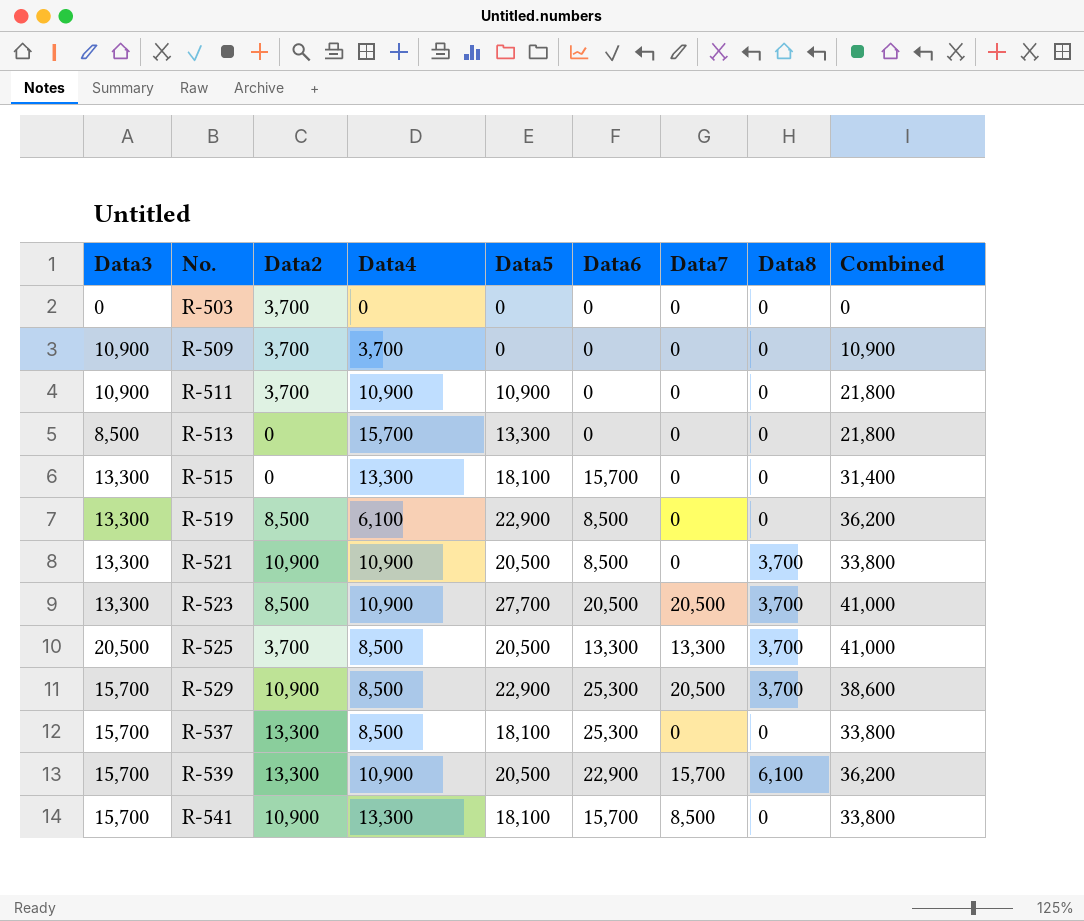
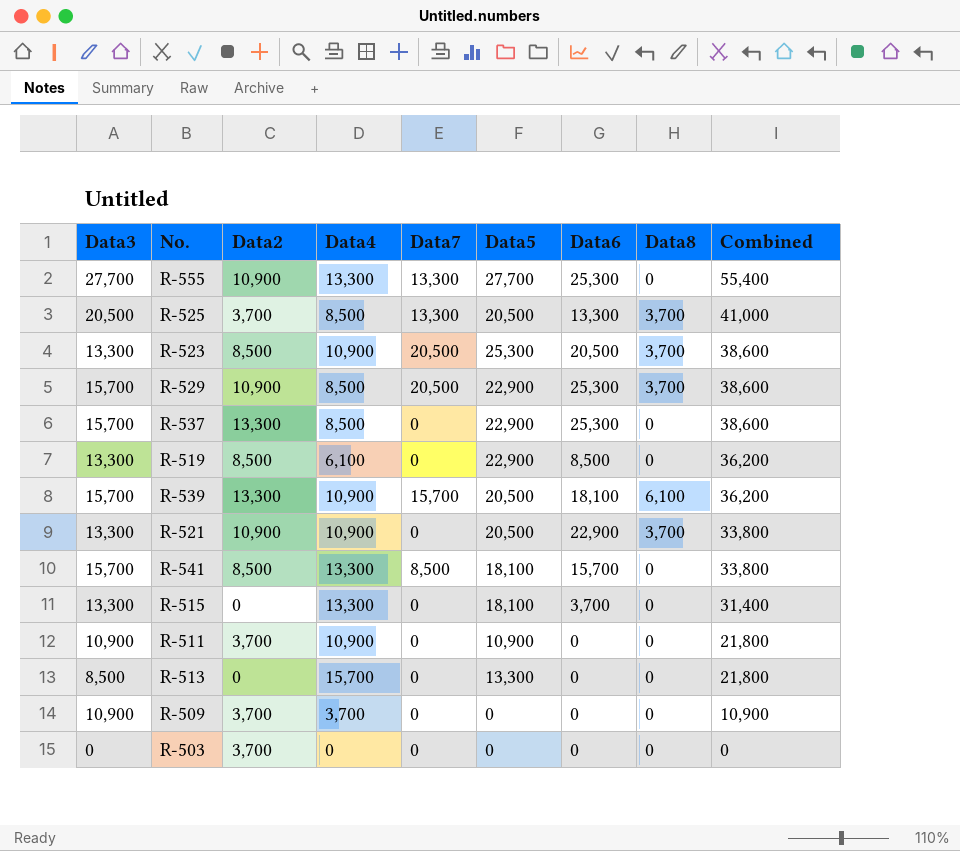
row order: No. ascending -> Combined descending
column Data7 | position: 7 -> 5
row R-555: none -> 27,700 | 10,900 | 13,300 | 13,300 | 27,700 | 25,300 | 0 | 55,400
R-523 | Data5: 27,700 -> 25,300
R-523 | Combined: 41,000 -> 38,600
R-537 | Data5: 18,100 -> 22,900
R-537 | Combined: 33,800 -> 38,600
R-539 | Data6: 22,900 -> 18,100
R-521 | Data6: 8,500 -> 22,900
R-541 | Data2: 10,900 -> 8,500
R-515 | Data6: 15,700 -> 3,700

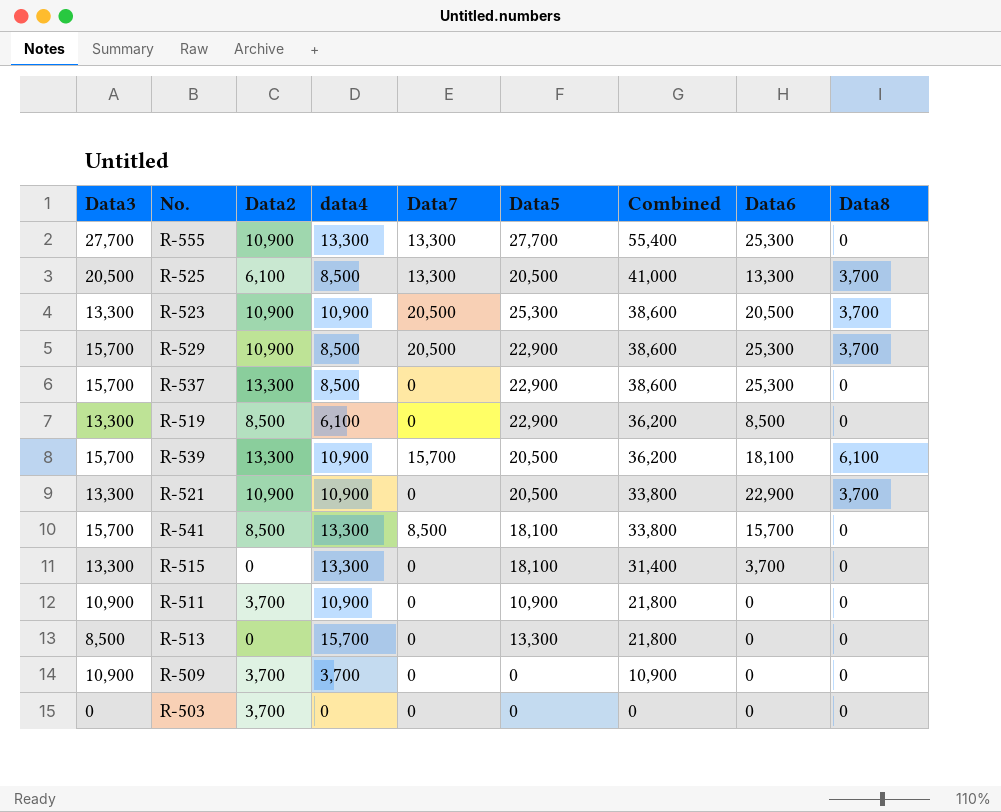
column name: Data4 -> data4
column Combined | position: 9 -> 7
R-525 | Data2: 3,700 -> 6,100
R-523 | Data2: 8,500 -> 10,900

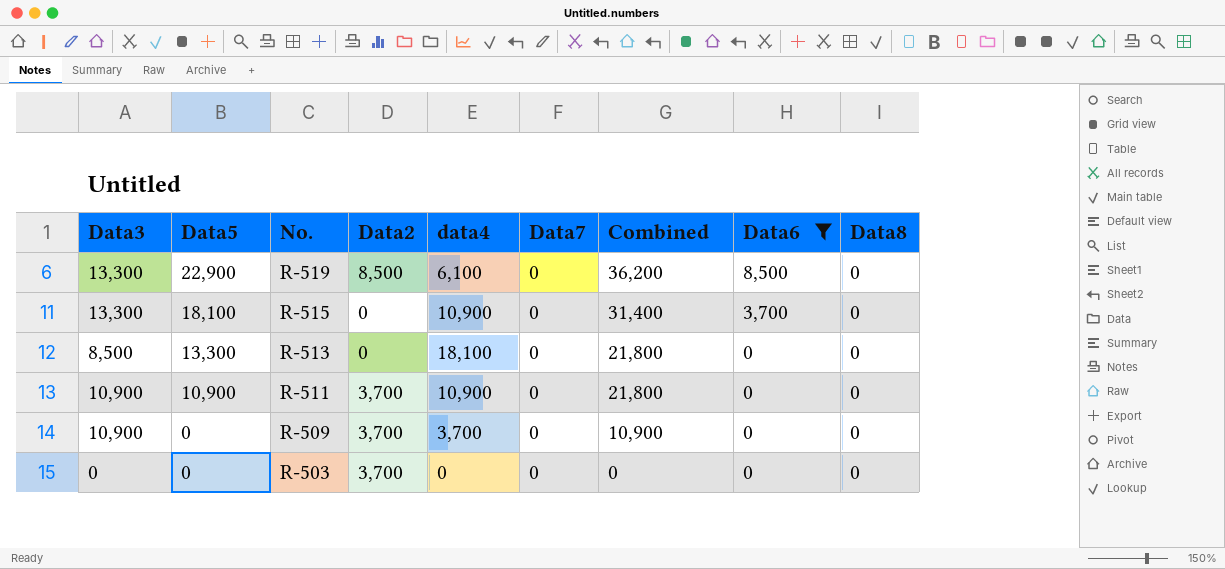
filter: none -> Data6 <= 8,500
row order: Combined descending -> Data5 descending
column Data5 | position: 6 -> 2
R-515 | data4: 13,300 -> 10,900
R-513 | data4: 15,700 -> 18,100

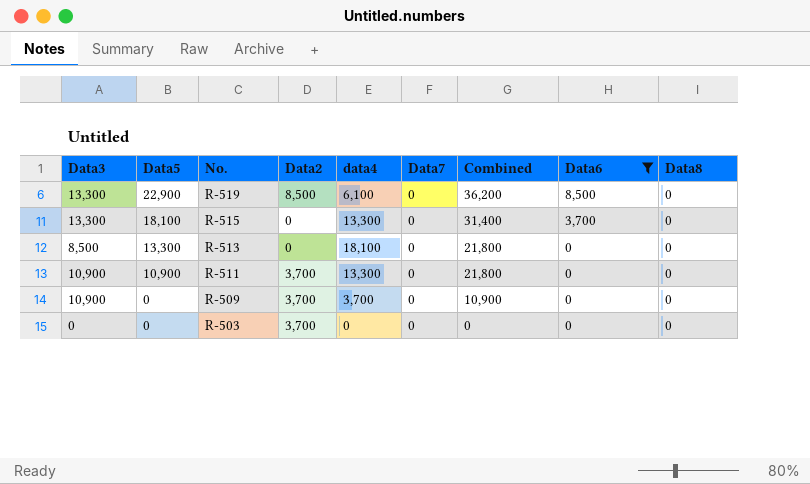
R-515 | data4: 10,900 -> 13,300
R-511 | data4: 10,900 -> 13,300

